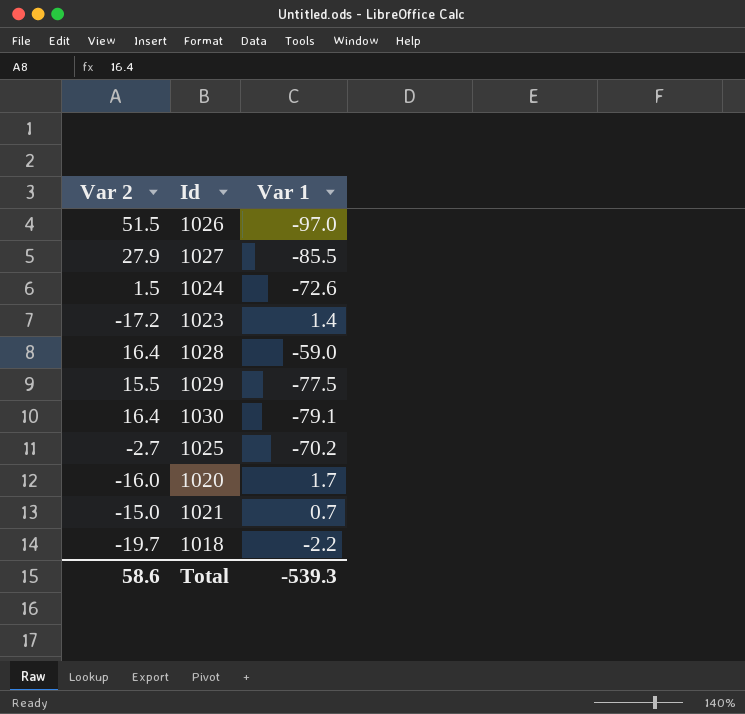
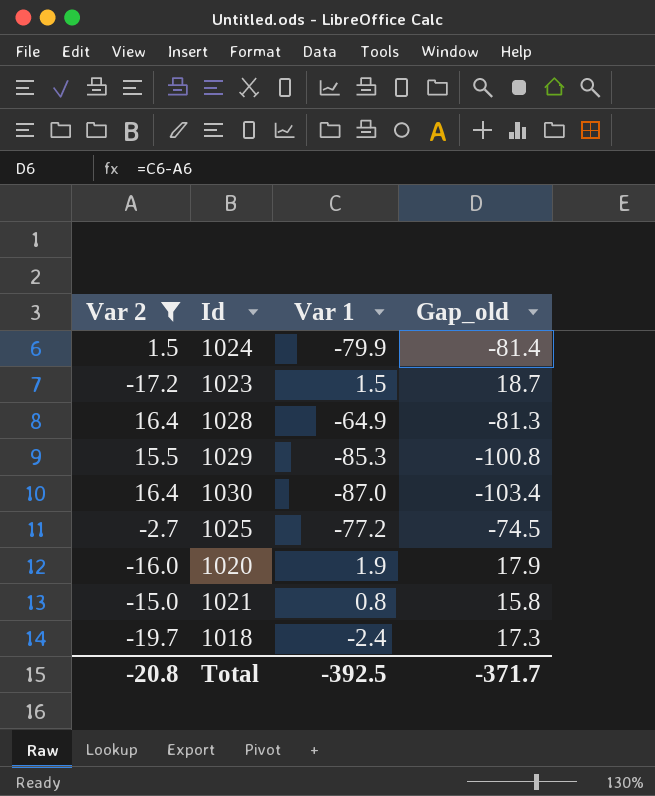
filter: none -> Var 2 <= 16.4
column Gap_old | formula: none -> [Var 1] - [Var 2]
1024 | Var 1: -72.6 -> -79.9
1023 | Var 1: 1.4 -> 1.5
1028 | Var 1: -59.0 -> -64.9
1029 | Var 1: -77.5 -> -85.3
1030 | Var 1: -79.1 -> -87.0
1025 | Var 1: -70.2 -> -77.2
1020 | Var 1: 1.7 -> 1.9
1021 | Var 1: 0.7 -> 0.8
1018 | Var 1: -2.2 -> -2.4
Total | Var 2: 58.6 -> -20.8
Total | Var 1: -539.3 -> -392.5

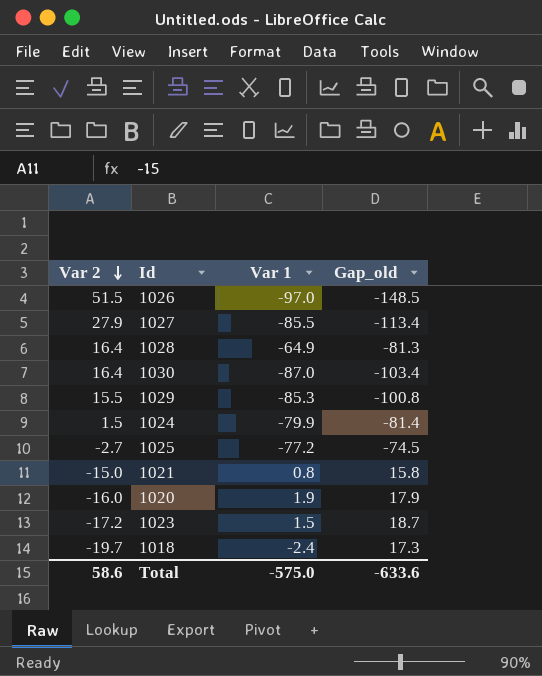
filter: Var 2 <= 16.4 -> none
row order: none -> Var 2 descending
Total | Var 2: -20.8 -> 58.6
Total | Var 1: -392.5 -> -575.0
Total | Gap_old: -371.7 -> -633.6

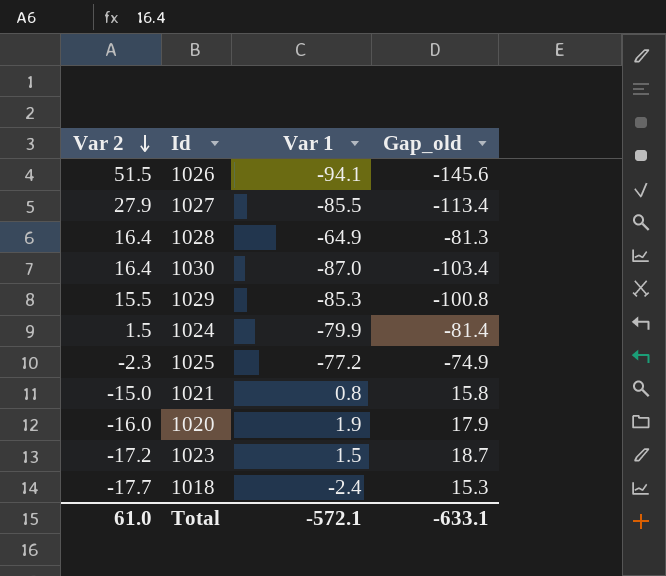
1026 | Var 1: -97.0 -> -94.1
1026 | Gap_old: -148.5 -> -145.6
1025 | Var 2: -2.7 -> -2.3
1025 | Gap_old: -74.5 -> -74.9
1018 | Var 2: -19.7 -> -17.7
1018 | Gap_old: 17.3 -> 15.3
Total | Var 2: 58.6 -> 61.0
Total | Var 1: -575.0 -> -572.1
Total | Gap_old: -633.6 -> -633.1

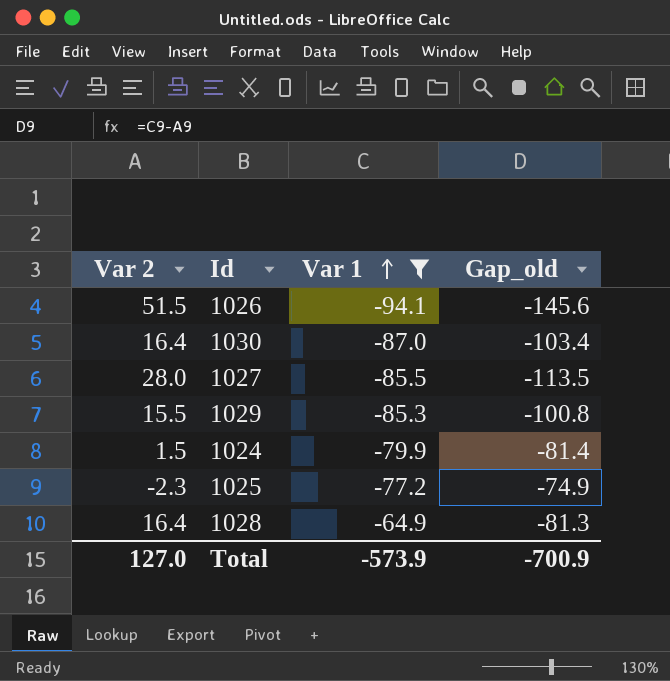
filter: none -> Var 1 <= -64.9
row order: Var 2 descending -> Var 1 ascending
1027 | Var 2: 27.9 -> 28.0
1027 | Gap_old: -113.4 -> -113.5
Total | Var 2: 61.0 -> 127.0
Total | Var 1: -572.1 -> -573.9
Total | Gap_old: -633.1 -> -700.9

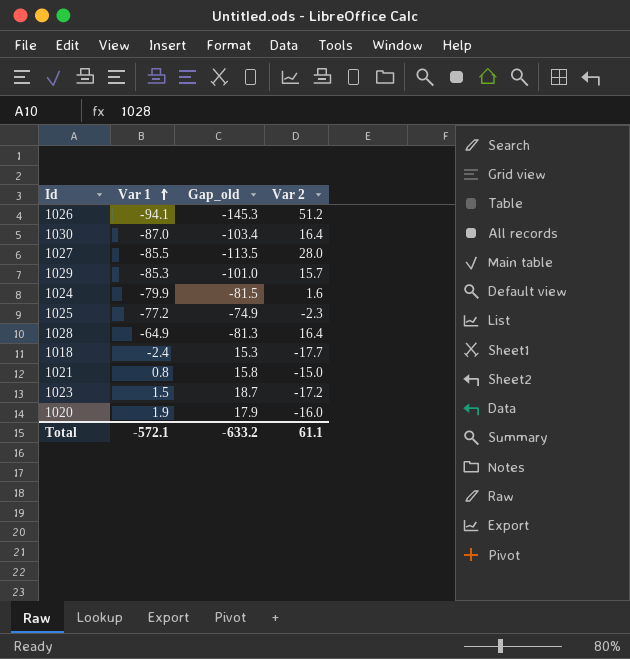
filter: Var 1 <= -64.9 -> none
column Var 2 | position: 1 -> 4
1026 | Gap_old: -145.6 -> -145.3
1026 | Var 2: 51.5 -> 51.2
1029 | Gap_old: -100.8 -> -101.0
1029 | Var 2: 15.5 -> 15.7
1024 | Gap_old: -81.4 -> -81.5
1024 | Var 2: 1.5 -> 1.6
Total | Var 1: -573.9 -> -572.1
Total | Gap_old: -700.9 -> -633.2
Total | Var 2: 127.0 -> 61.1

